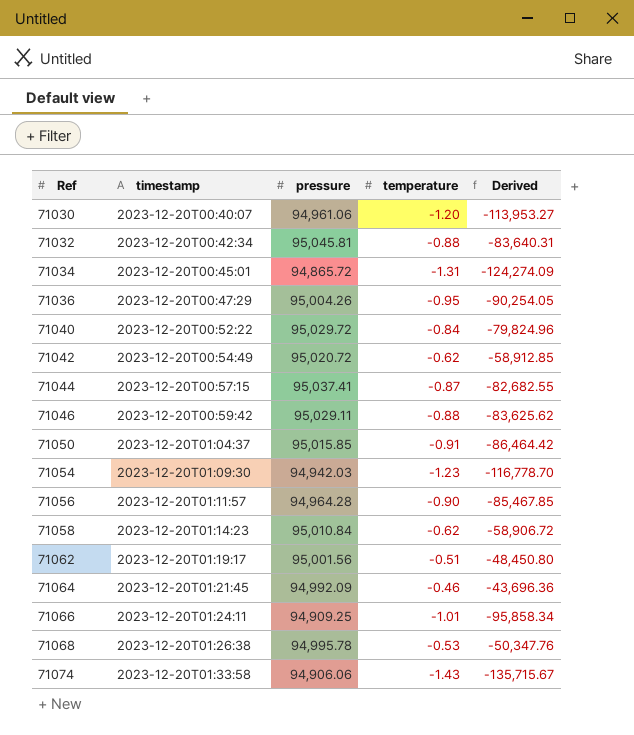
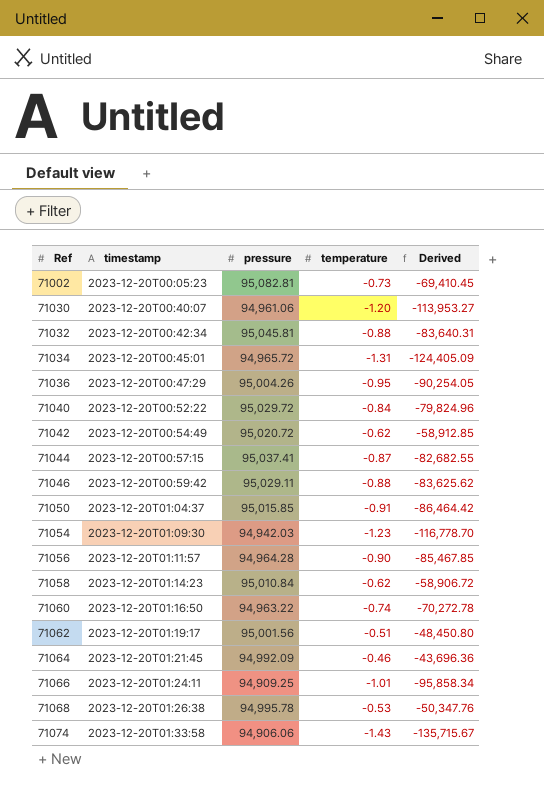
row 71002: none -> 2023-12-20T00:05:23 | 95,082.81 | -0.73 | -69,410.45
71034 | pressure: 94,865.72 -> 94,965.72
71034 | Derived: -124,274.09 -> -124,405.09
row 71060: none -> 2023-12-20T01:16:50 | 94,963.22 | -0.74 | -70,272.78

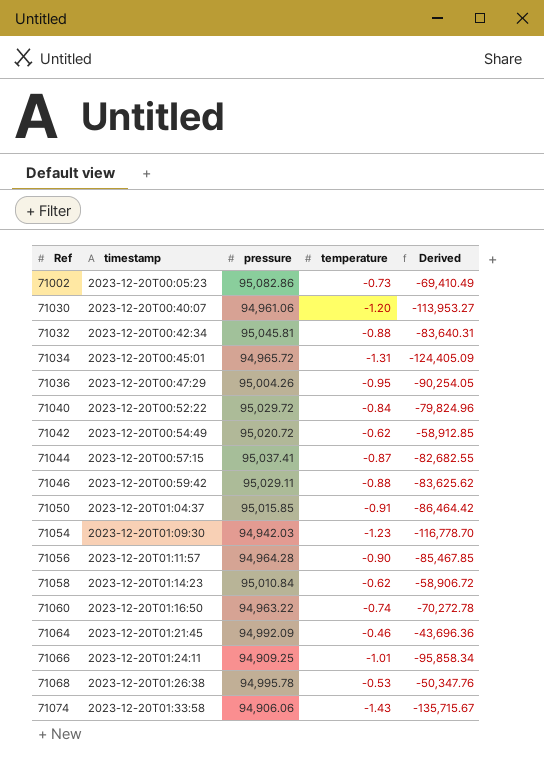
row 71062: 2023-12-20T01:19:17 | 95,001.56 | -0.51 | -48,450.80 -> none
71002 | pressure: 95,082.81 -> 95,082.86
71002 | Derived: -69,410.45 -> -69,410.49

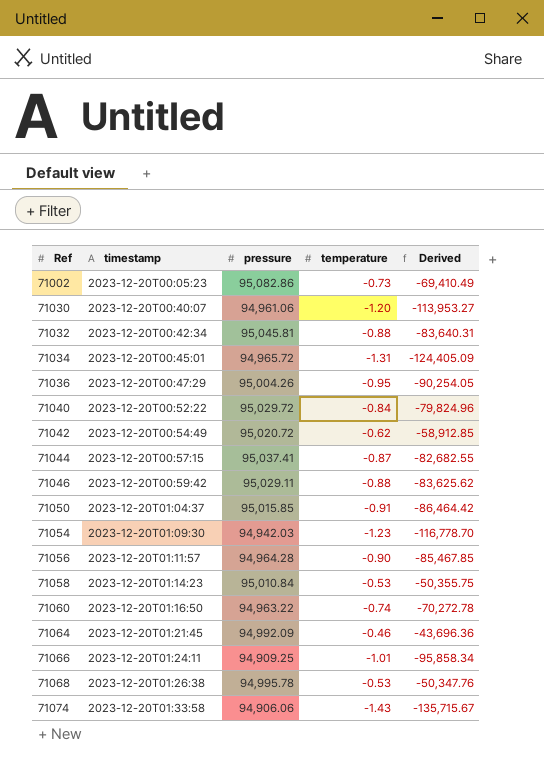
71058 | temperature: -0.62 -> -0.53
71058 | Derived: -58,906.72 -> -50,355.75

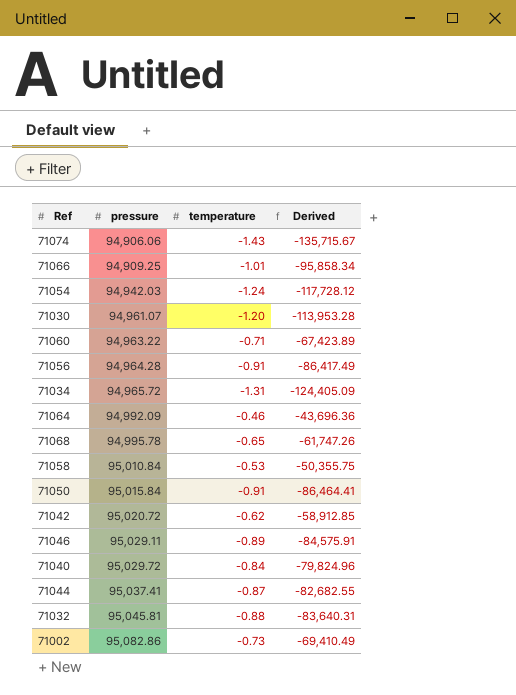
row order: Ref ascending -> pressure ascending
column timestamp | position: 2 -> none
row 71036: 2023-12-20T00:47:29 | 95,004.26 | -0.95 | -90,254.05 -> none
71054 | temperature: -1.23 -> -1.24
71054 | Derived: -116,778.70 -> -117,728.12
71030 | pressure: 94,961.06 -> 94,961.07
71030 | Derived: -113,953.27 -> -113,953.28
71060 | temperature: -0.74 -> -0.71
71060 | Derived: -70,272.78 -> -67,423.89
71056 | temperature: -0.90 -> -0.91
71056 | Derived: -85,467.85 -> -86,417.49
71068 | temperature: -0.53 -> -0.65
71068 | Derived: -50,347.76 -> -61,747.26
71050 | pressure: 95,015.85 -> 95,015.84
71050 | Derived: -86,464.42 -> -86,464.41
71046 | temperature: -0.88 -> -0.89
71046 | Derived: -83,625.62 -> -84,575.91

